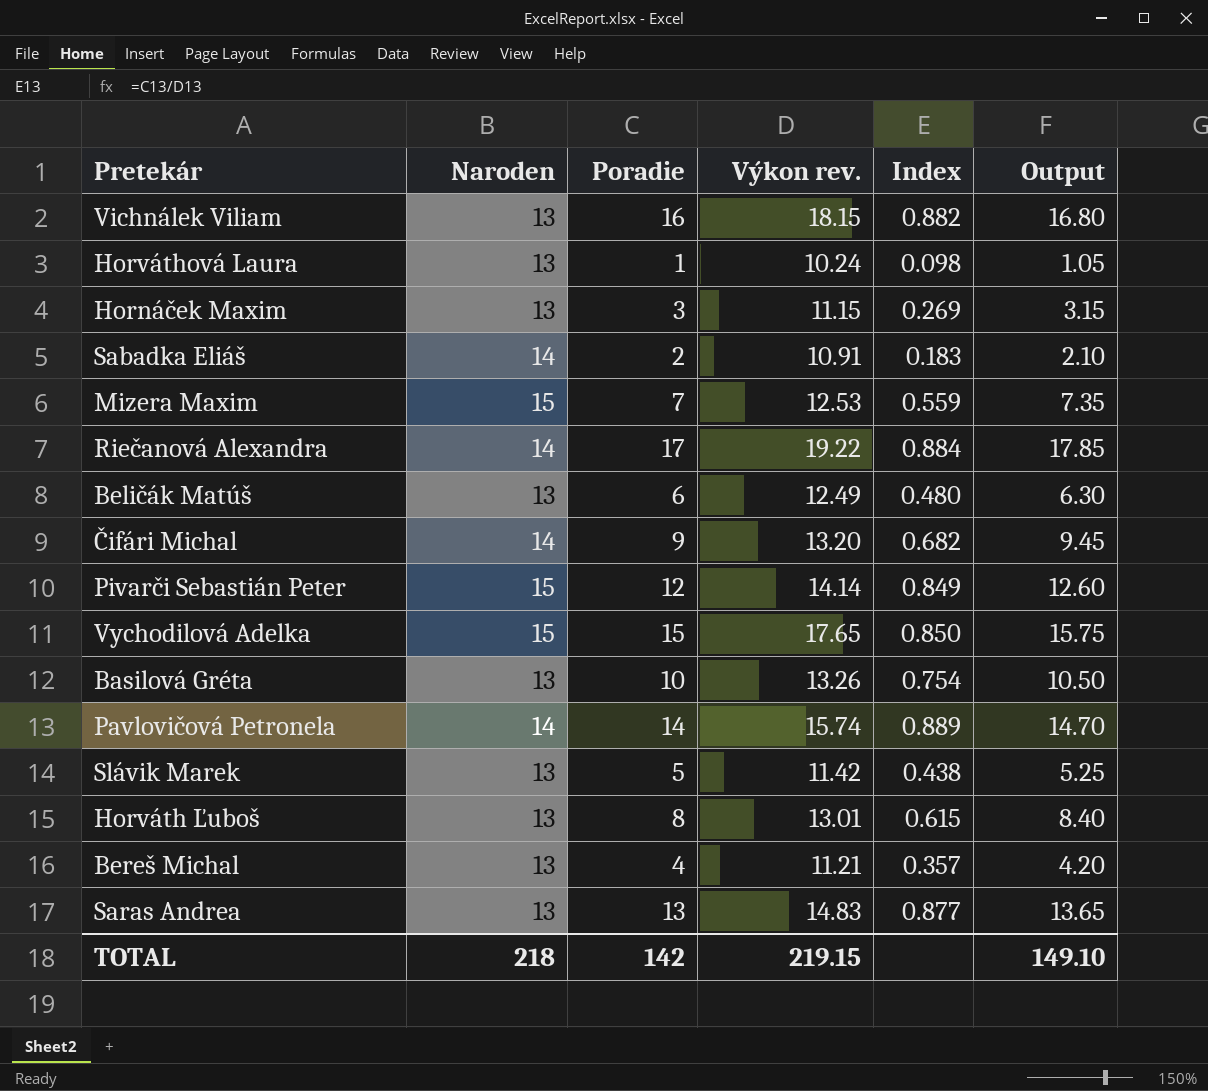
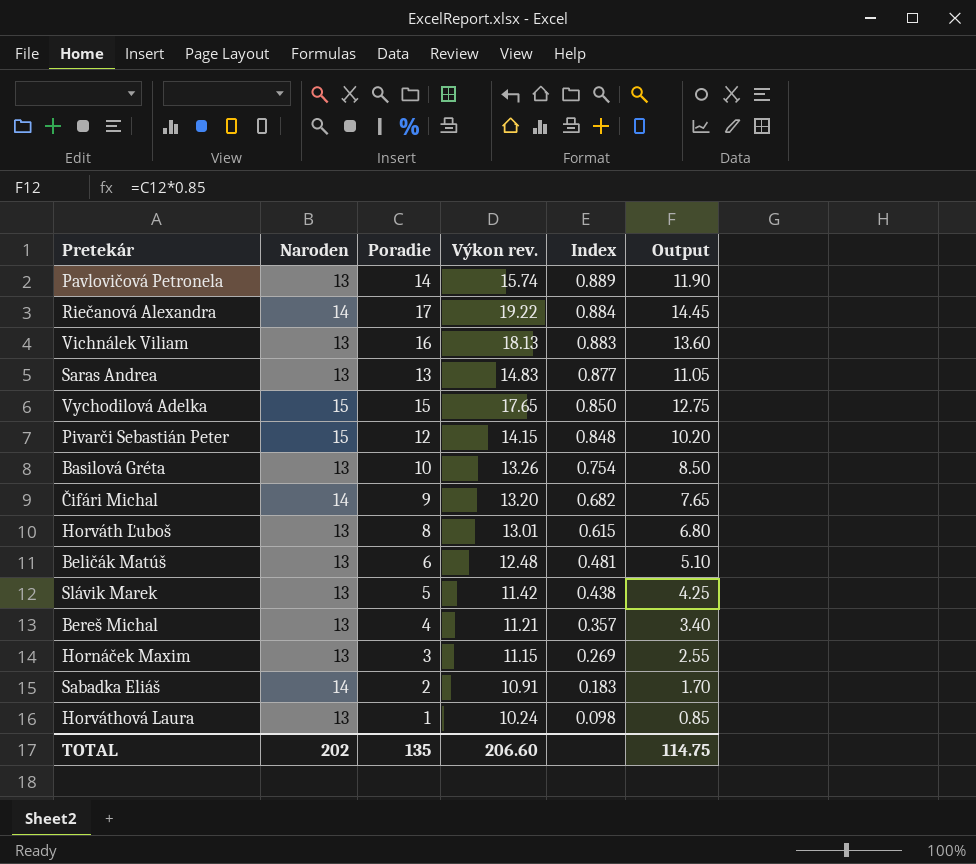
row order: none -> Index descending
column Output | formula: [Poradie] * 1.05 -> [Poradie] * 0.85
row Mizera Maxim: 15 | 7 | 12.53 | 0.559 | 7.35 -> none
Pavlovičová Petronela | Naroden: 14 -> 13
Vichnálek Viliam | Výkon rev.: 18.15 -> 18.13
Vichnálek Viliam | Index: 0.882 -> 0.883
Pivarči Sebastián Peter | Výkon rev.: 14.14 -> 14.15
Pivarči Sebastián Peter | Index: 0.849 -> 0.848
Beličák Matúš | Výkon rev.: 12.49 -> 12.48
Beličák Matúš | Index: 0.480 -> 0.481
TOTAL | Naroden: 218 -> 202
TOTAL | Poradie: 142 -> 135
TOTAL | Výkon rev.: 219.15 -> 206.60
TOTAL | Output: 149.10 -> 114.75

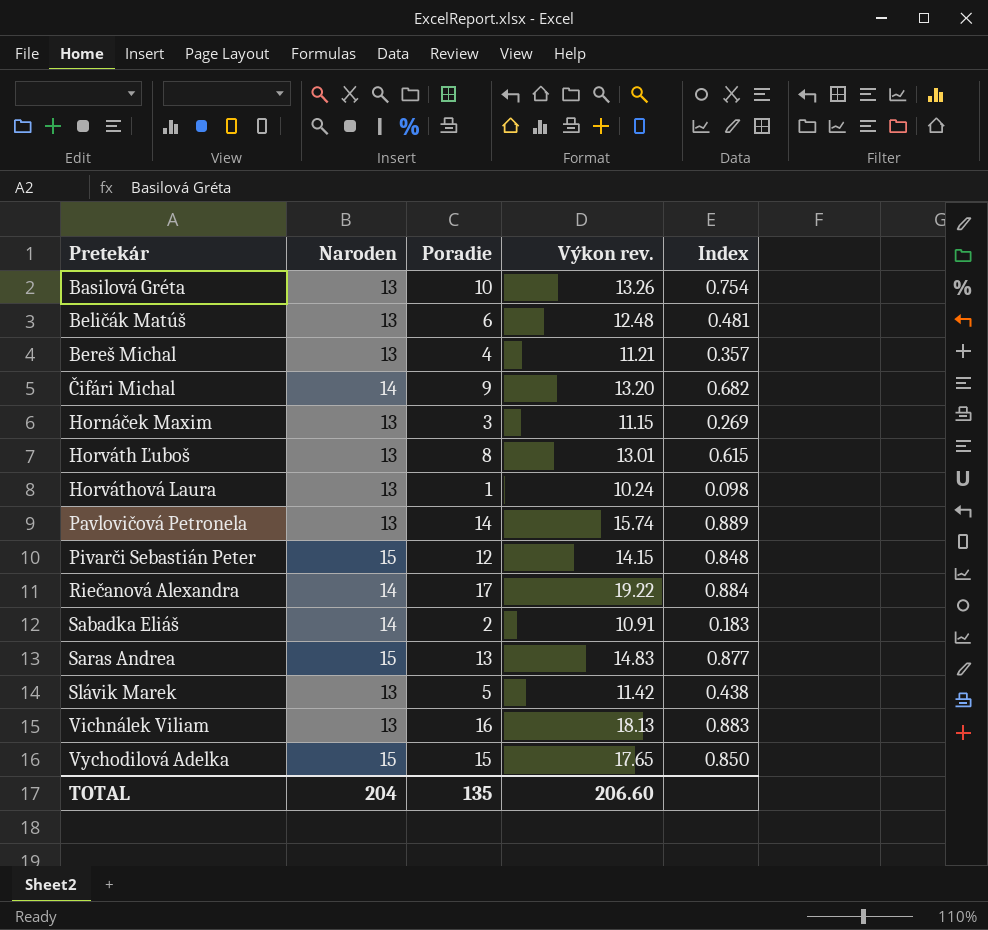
row order: Index descending -> Pretekár ascending
column Output | formula: [Poradie] * 0.85 -> none
Saras Andrea | Naroden: 13 -> 15
TOTAL | Naroden: 202 -> 204

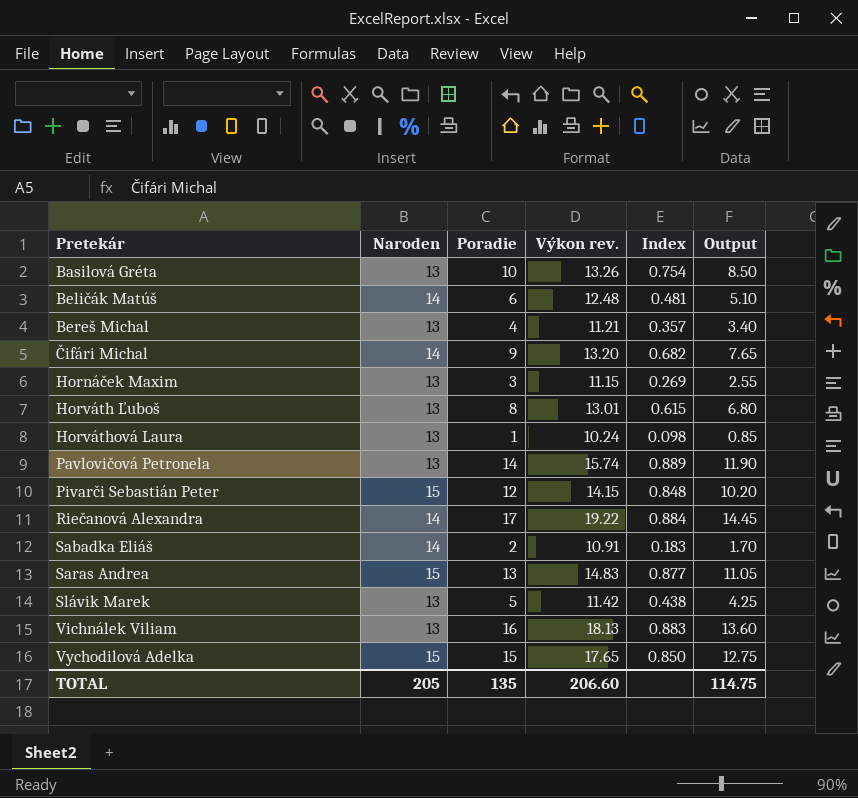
column Output | formula: none -> [Poradie] * 0.85
Beličák Matúš | Naroden: 13 -> 14
TOTAL | Naroden: 204 -> 205

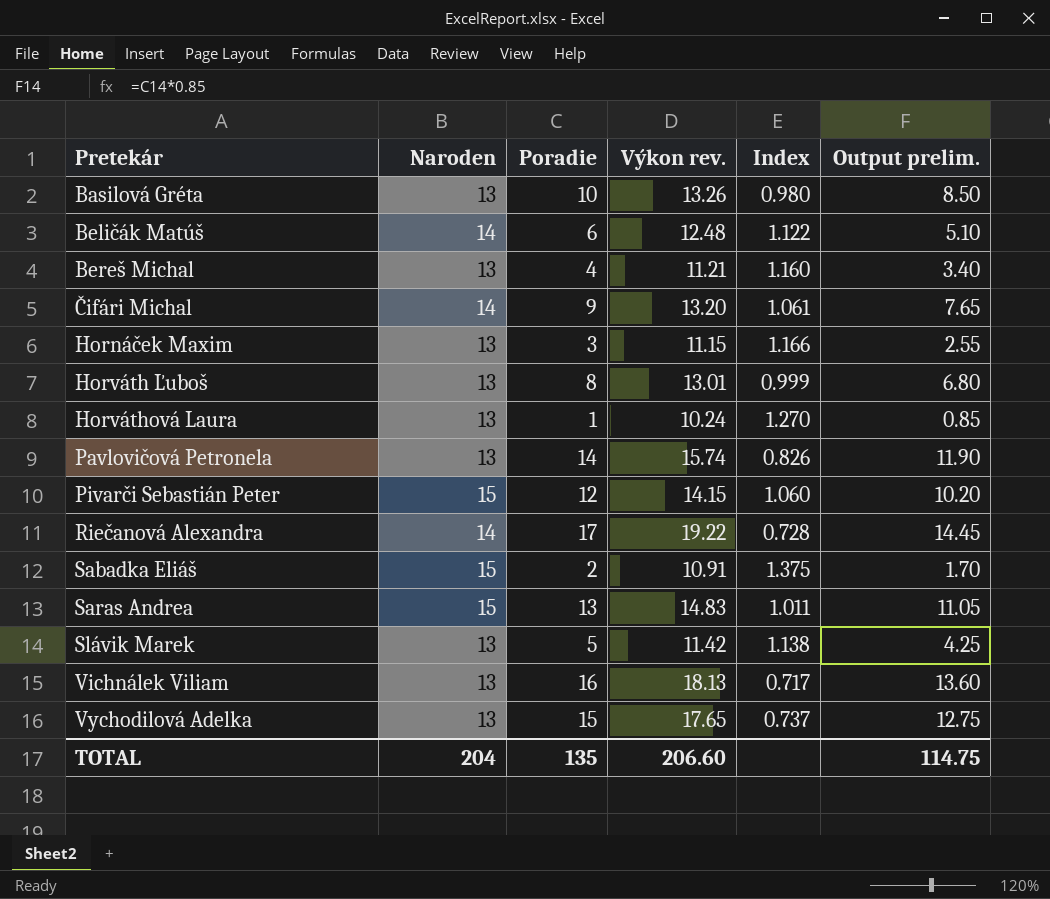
column Index | formula: [Poradie] / [Výkon rev.] -> [Naroden] / [Výkon rev.]
column name: Output -> Output prelim.
Sabadka Eliáš | Naroden: 14 -> 15
Vychodilová Adelka | Naroden: 15 -> 13
TOTAL | Naroden: 205 -> 204

